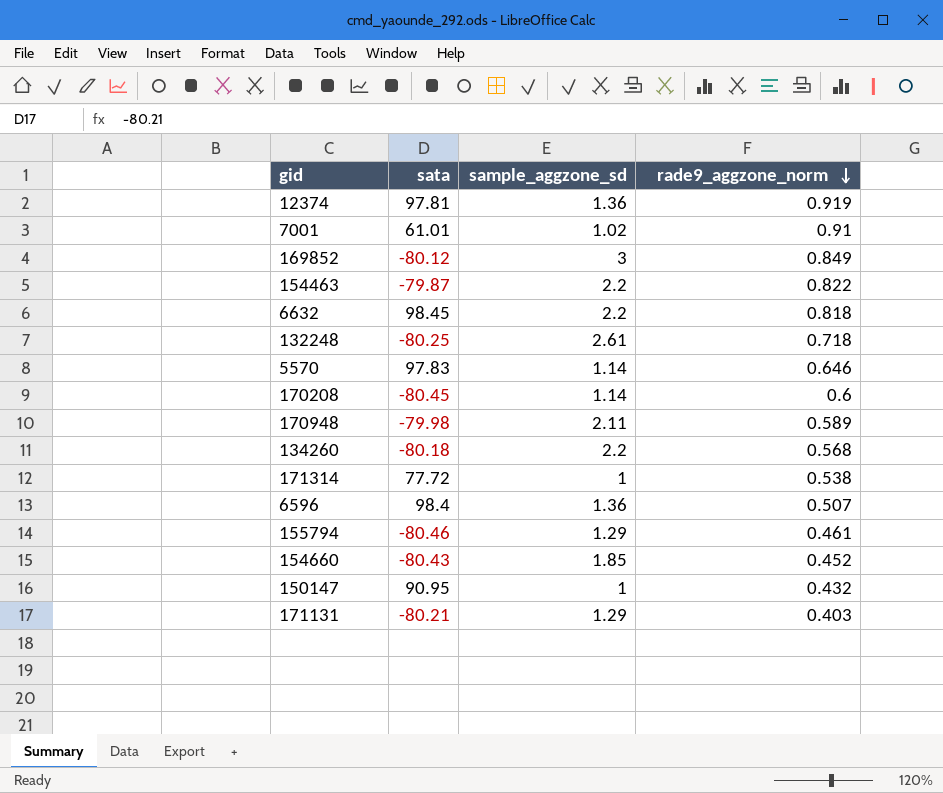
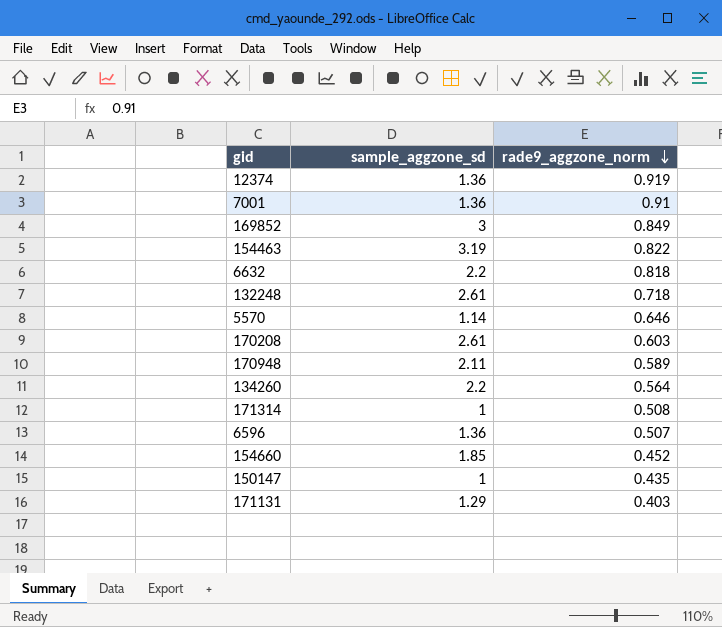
column sata | position: 2 -> none
row 155794: -80.46 | 1.29 | 0.461 -> none
7001 | sample_aggzone_sd: 1.02 -> 1.36
154463 | sample_aggzone_sd: 2.2 -> 3.19
170208 | sample_aggzone_sd: 1.14 -> 2.61
170208 | rade9_aggzone_norm: 0.6 -> 0.603
134260 | rade9_aggzone_norm: 0.568 -> 0.564
171314 | rade9_aggzone_norm: 0.538 -> 0.508
150147 | rade9_aggzone_norm: 0.432 -> 0.435

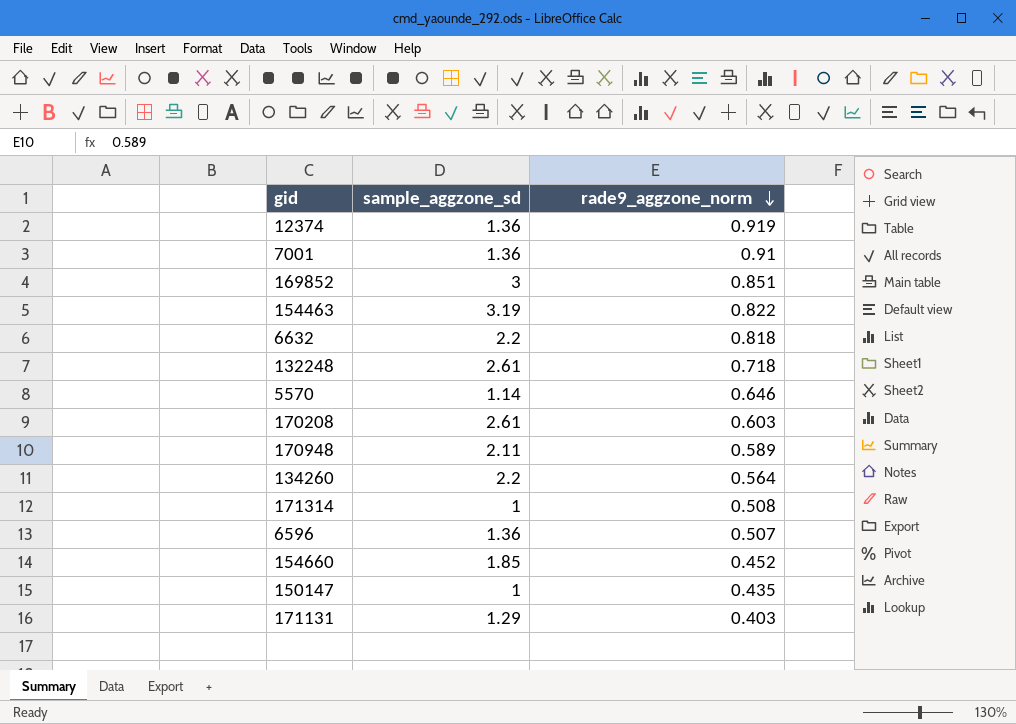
169852 | rade9_aggzone_norm: 0.849 -> 0.851

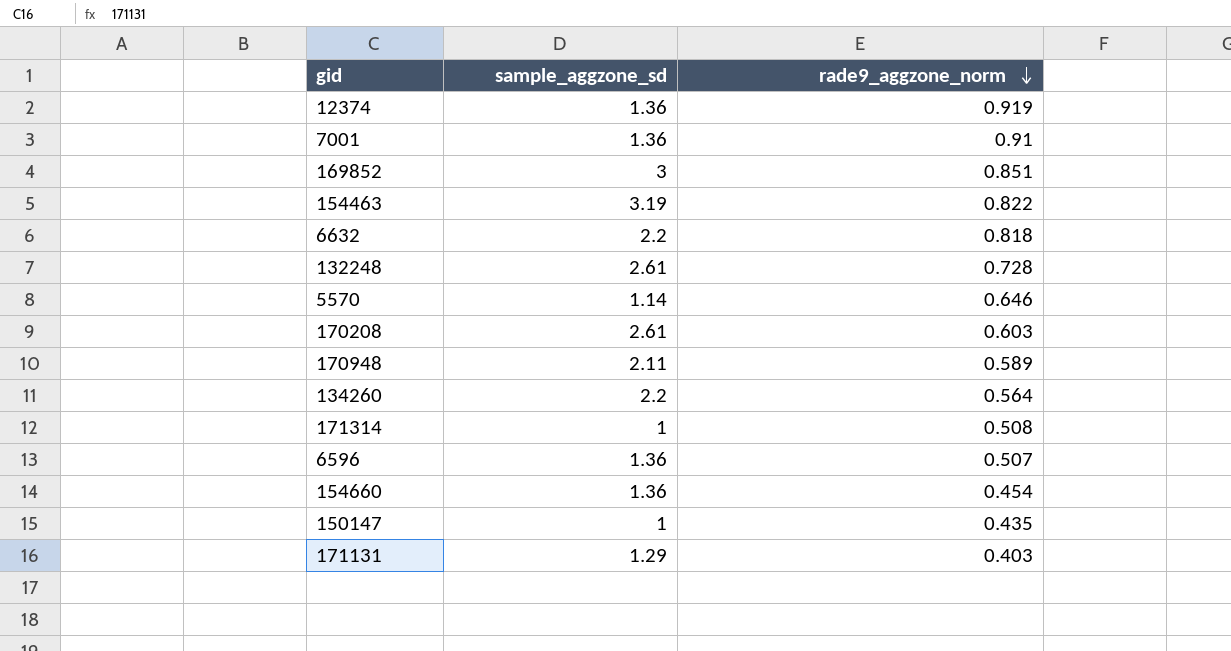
132248 | rade9_aggzone_norm: 0.718 -> 0.728
154660 | sample_aggzone_sd: 1.85 -> 1.36
154660 | rade9_aggzone_norm: 0.452 -> 0.454

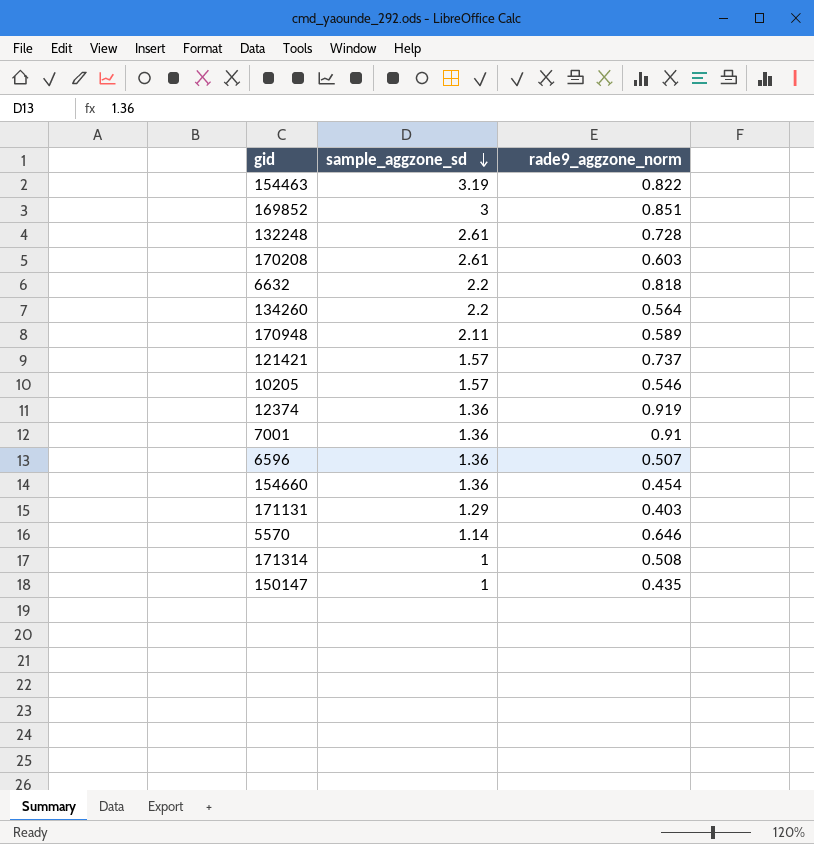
row order: rade9_aggzone_norm descending -> sample_aggzone_sd descending
row 121421: none -> 1.57 | 0.737
row 10205: none -> 1.57 | 0.546

